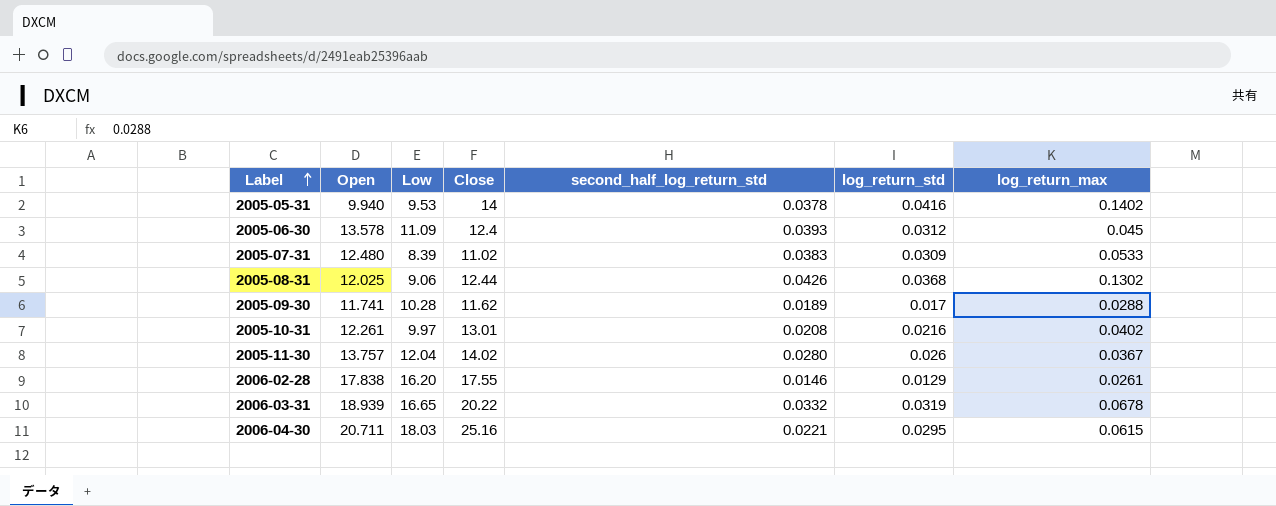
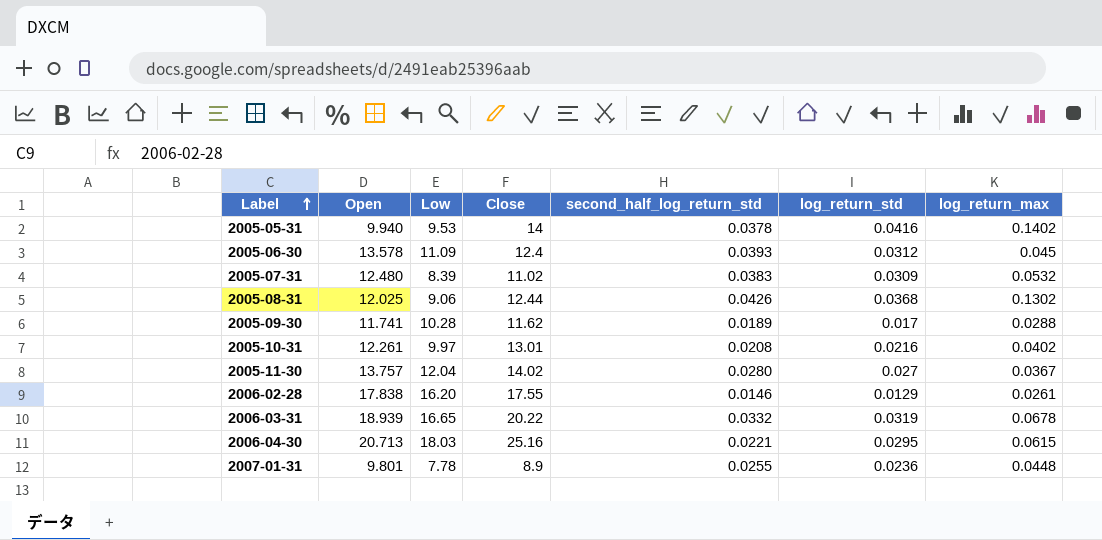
2005-07-31 | log_return_max: 0.0533 -> 0.0532
2005-11-30 | log_return_std: 0.026 -> 0.027
2006-04-30 | Open: 20.711 -> 20.713
row 2007-01-31: none -> 9.801 | 7.78 | 8.9 | 0.0255 | 0.0236 | 0.0448

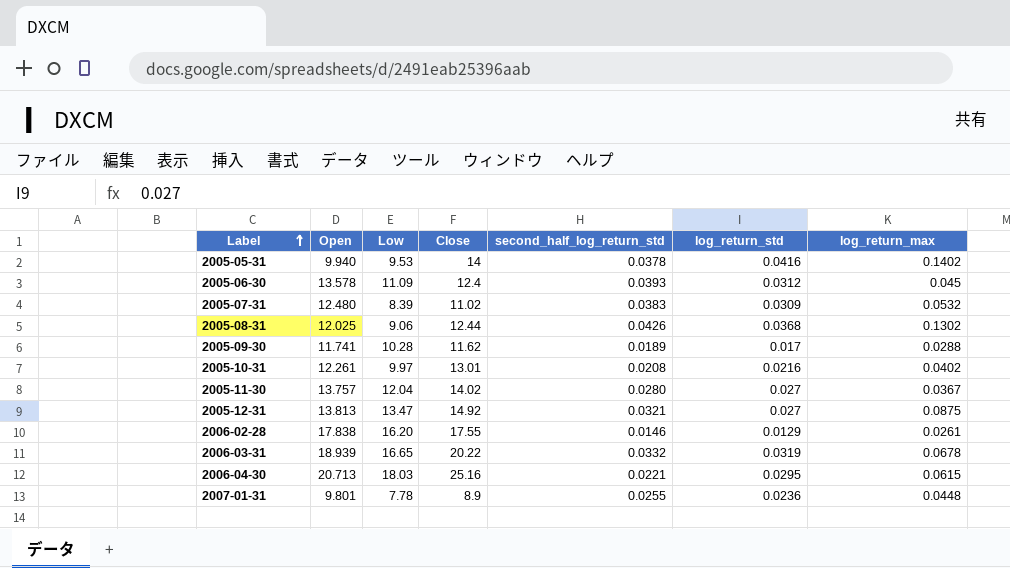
row 2005-12-31: none -> 13.813 | 13.47 | 14.92 | 0.0321 | 0.027 | 0.0875

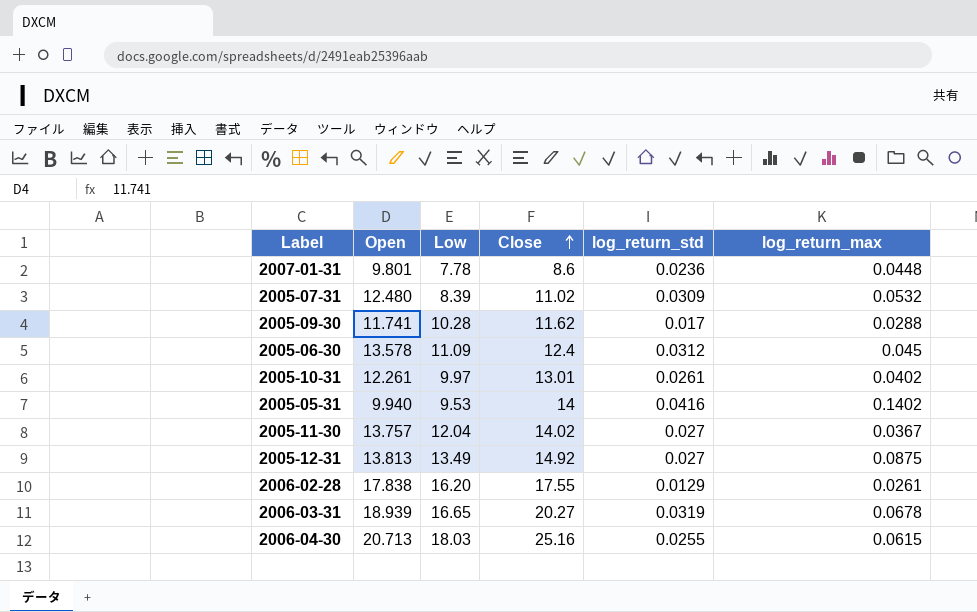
row order: Label ascending -> Close ascending
column second_half_log_return_std | position: 5 -> none
row 2005-08-31: 12.025 | 9.06 | 12.44 | 0.0426 | 0.0368 | 0.1302 -> none
2007-01-31 | Close: 8.9 -> 8.6
2005-10-31 | log_return_std: 0.0216 -> 0.0261
2005-12-31 | Low: 13.47 -> 13.49
2006-03-31 | Close: 20.22 -> 20.27
2006-04-30 | log_return_std: 0.0295 -> 0.0255

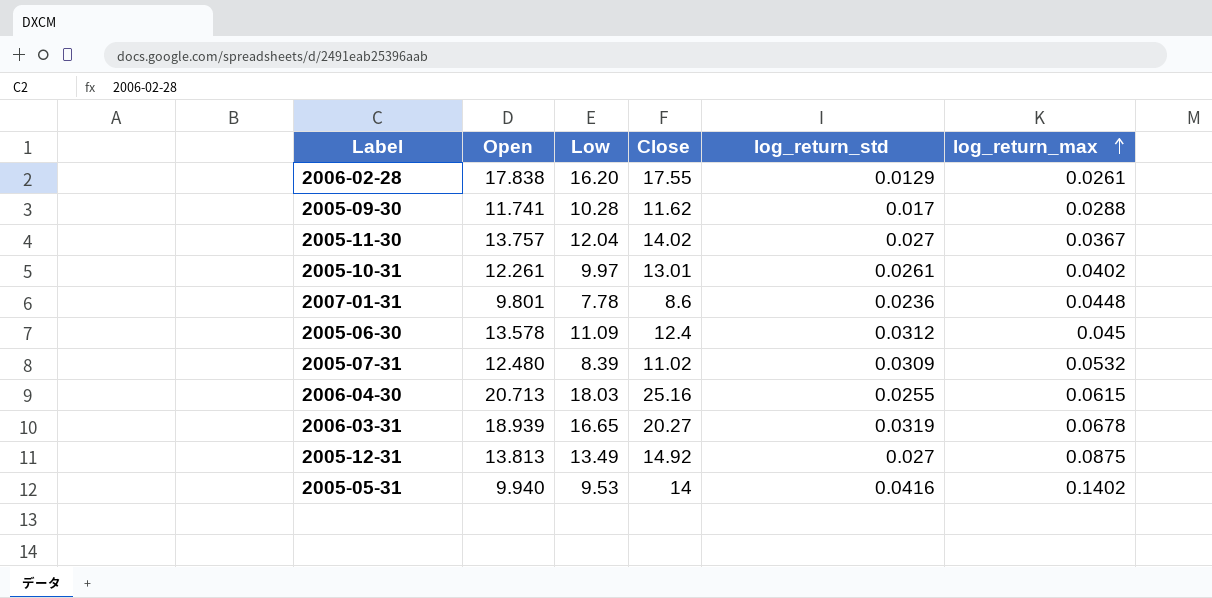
row order: Close ascending -> log_return_max ascending

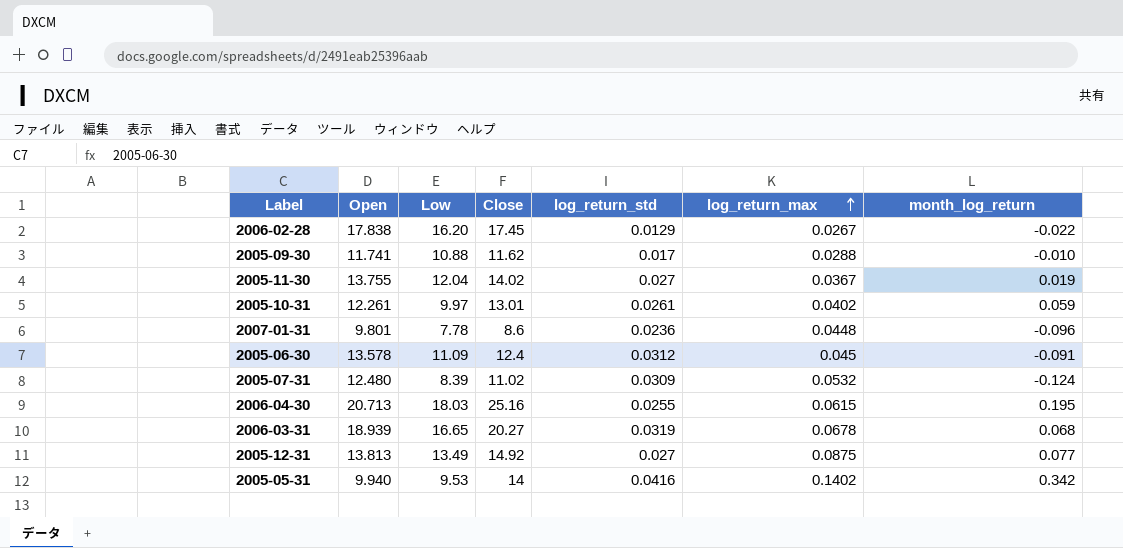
column month_log_return | position: none -> 7
2006-02-28 | Close: 17.55 -> 17.45
2006-02-28 | log_return_max: 0.0261 -> 0.0267
2005-09-30 | Low: 10.28 -> 10.88
2005-11-30 | Open: 13.757 -> 13.755

